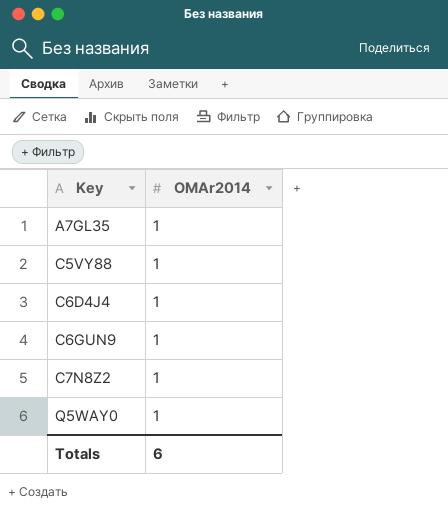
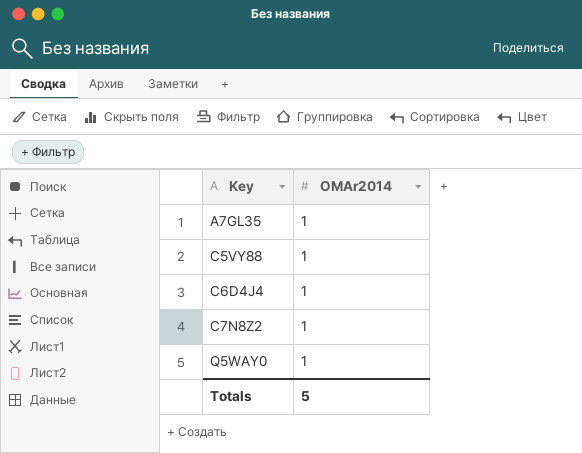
row C6GUN9: 1 -> none
Totals | OMAr2014: 6 -> 5

